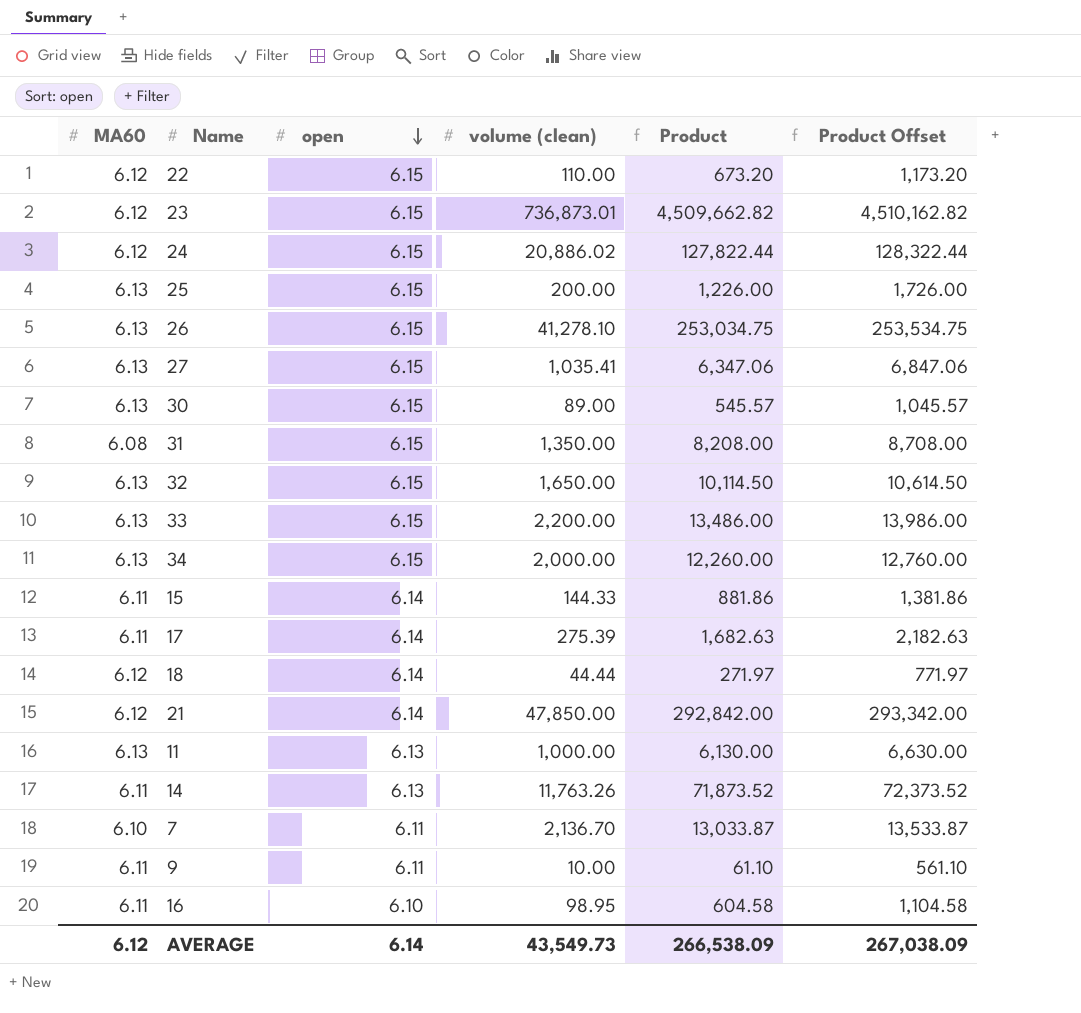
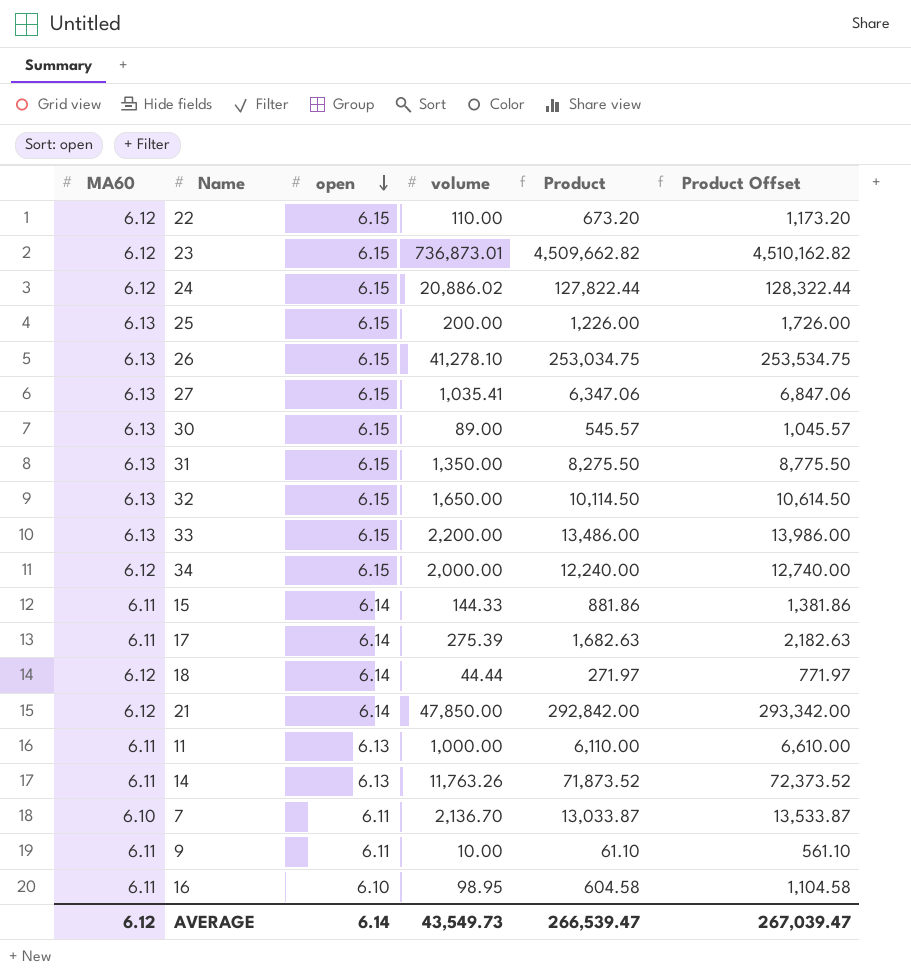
column name: volume (clean) -> volume
31 | MA60: 6.08 -> 6.13
31 | Product: 8,208.00 -> 8,275.50
31 | Product Offset: 8,708.00 -> 8,775.50
34 | MA60: 6.13 -> 6.12
34 | Product: 12,260.00 -> 12,240.00
34 | Product Offset: 12,760.00 -> 12,740.00
11 | MA60: 6.13 -> 6.11
11 | Product: 6,130.00 -> 6,110.00
11 | Product Offset: 6,630.00 -> 6,610.00
AVERAGE | Product: 266,538.09 -> 266,539.47
AVERAGE | Product Offset: 267,038.09 -> 267,039.47

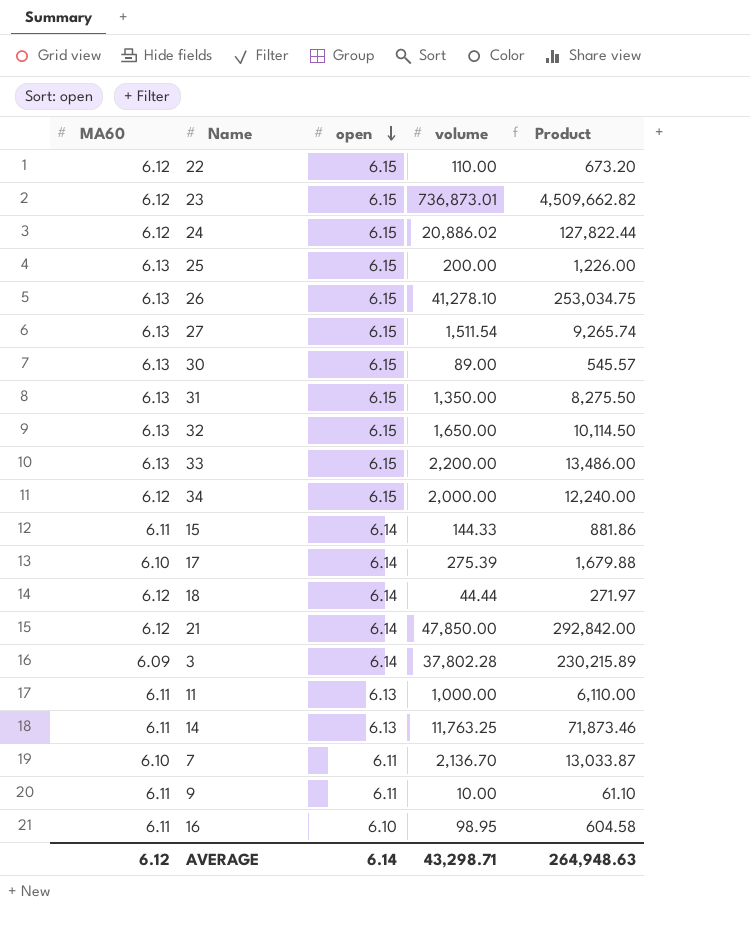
column Product Offset | formula: [Product] + 500 -> none
27 | volume: 1,035.41 -> 1,511.54
27 | Product: 6,347.06 -> 9,265.74
17 | MA60: 6.11 -> 6.10
17 | Product: 1,682.63 -> 1,679.88
row 3: none -> 6.09 | 6.14 | 37,802.28 | 230,215.89
14 | volume: 11,763.26 -> 11,763.25
14 | Product: 71,873.52 -> 71,873.46
AVERAGE | volume: 43,549.73 -> 43,298.71
AVERAGE | Product: 266,539.47 -> 264,948.63

